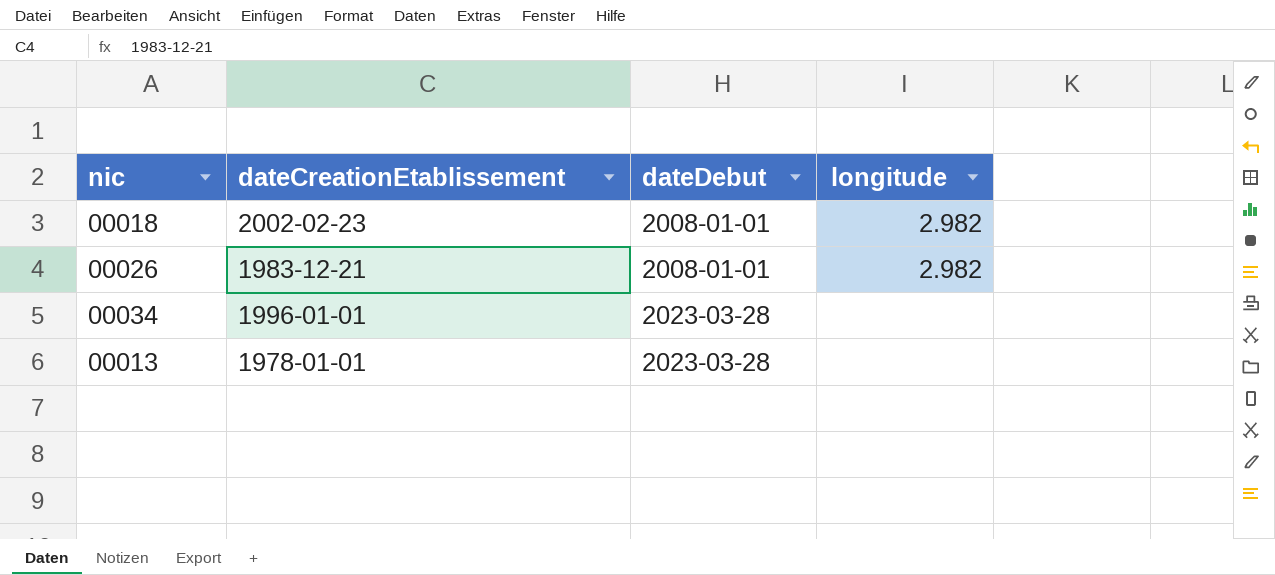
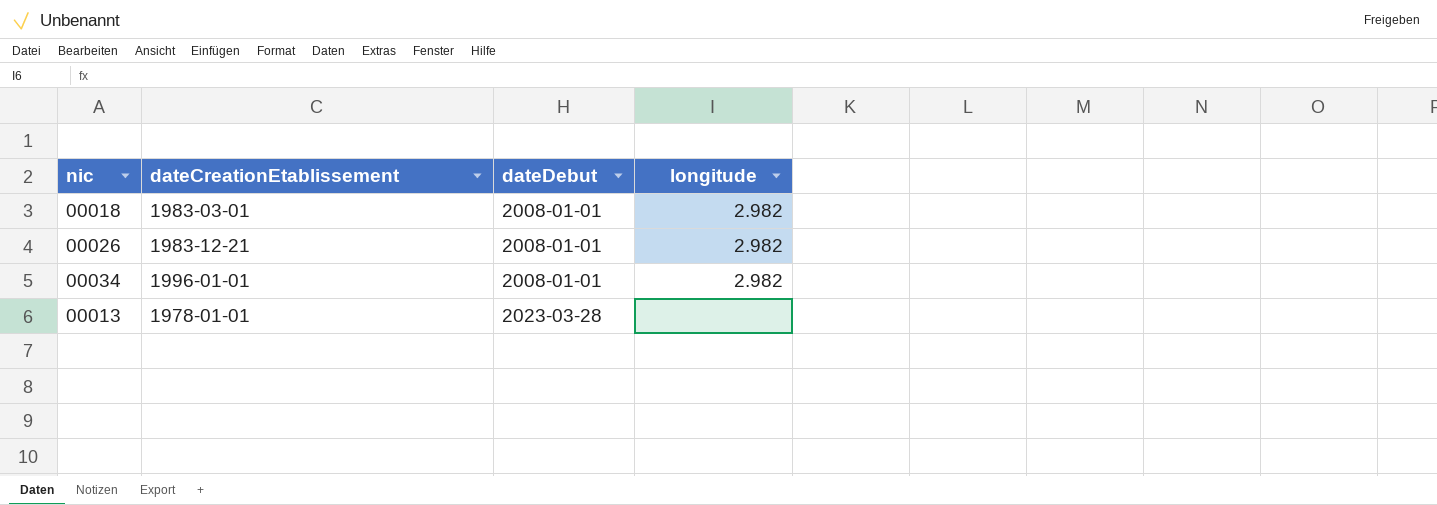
00018 | dateCreationEtablissement: 2002-02-23 -> 1983-03-01
00034 | dateDebut: 2023-03-28 -> 2008-01-01
00034 | longitude: none -> 2.982

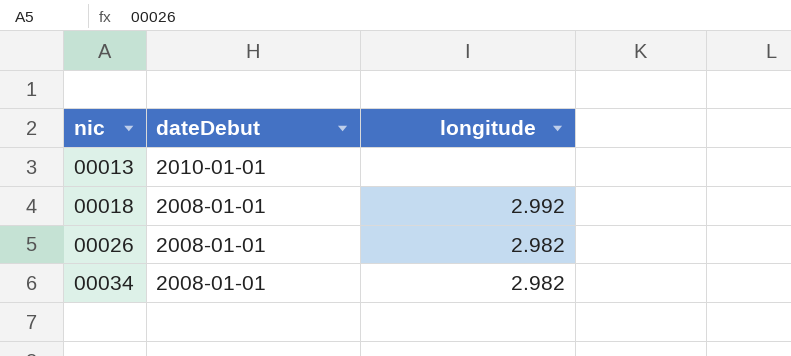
row order: dateDebut ascending -> nic ascending
column dateCreationEtablissement | position: 2 -> none
00013 | dateDebut: 2023-03-28 -> 2010-01-01
00018 | longitude: 2.982 -> 2.992

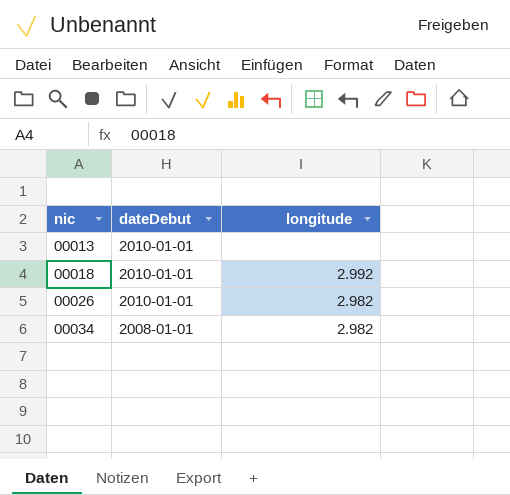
00018 | dateDebut: 2008-01-01 -> 2010-01-01
00026 | dateDebut: 2008-01-01 -> 2010-01-01

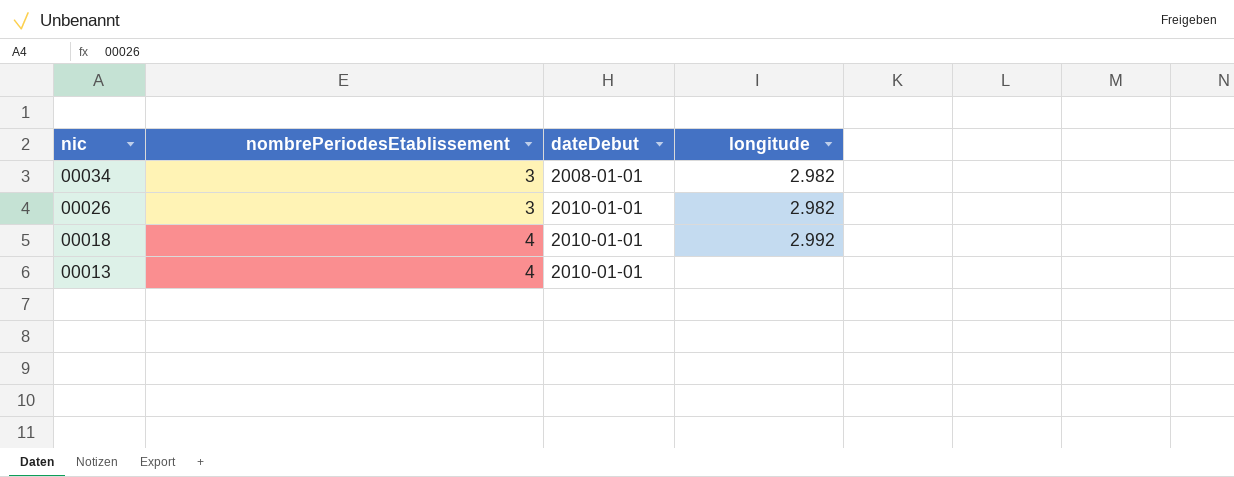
row order: nic ascending -> nic descending
column nombrePeriodesEtablissement | position: none -> 2

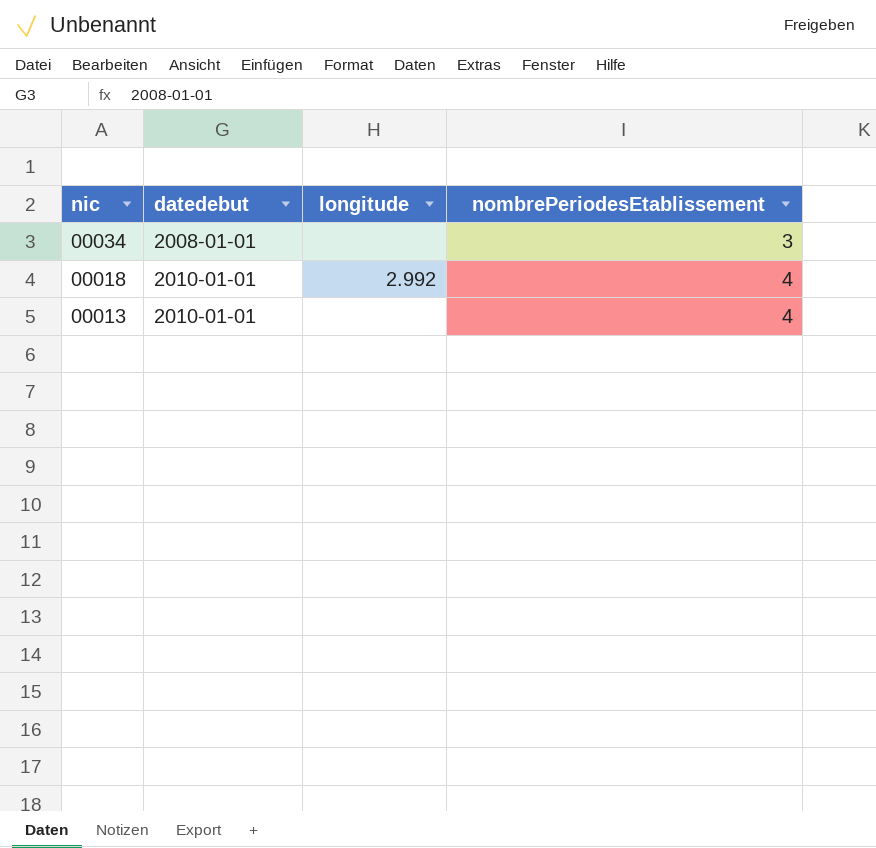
column name: dateDebut -> datedebut
column nombrePeriodesEtablissement | position: 2 -> 4
row 00026: 3 | 2010-01-01 | 2.982 -> none
00034 | longitude: 2.982 -> none

